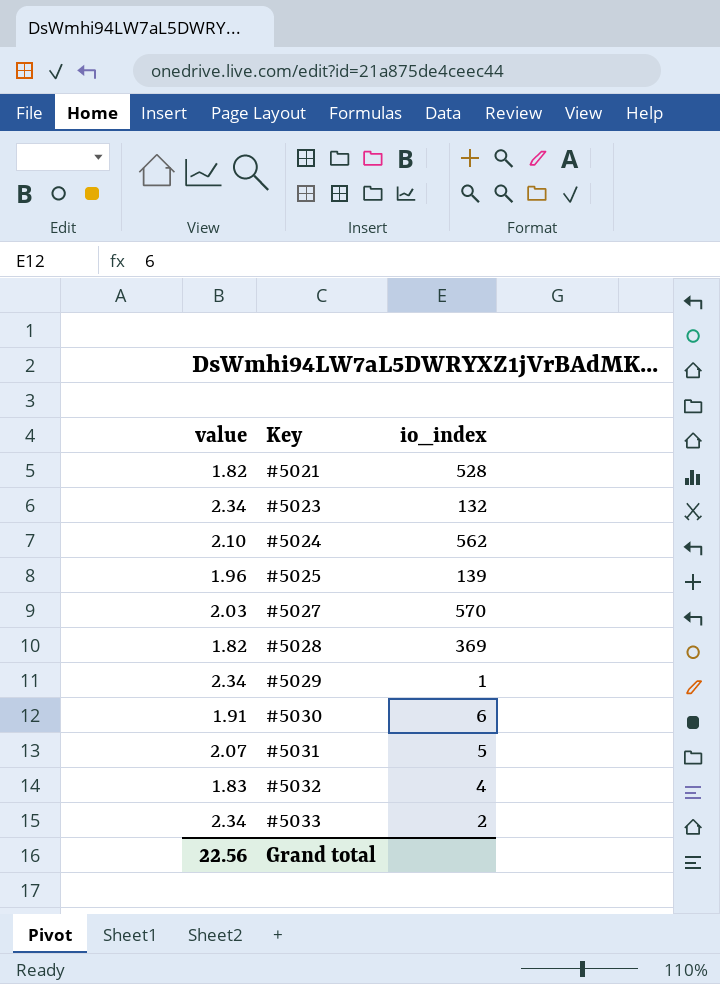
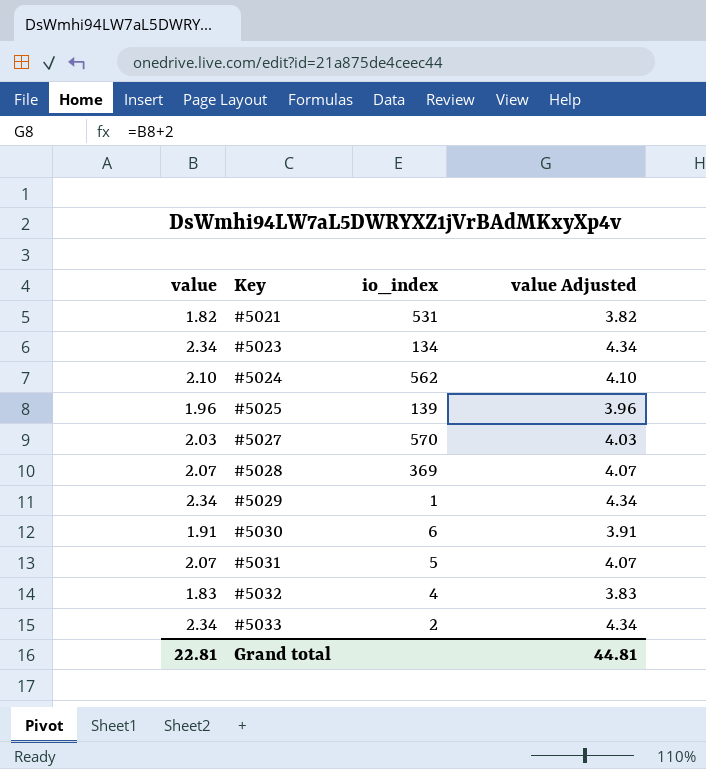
column value Adjusted | formula: none -> [value] + 2
#5021 | io_index: 528 -> 531
#5023 | io_index: 132 -> 134
#5028 | value: 1.82 -> 2.07
Grand total | value: 22.56 -> 22.81

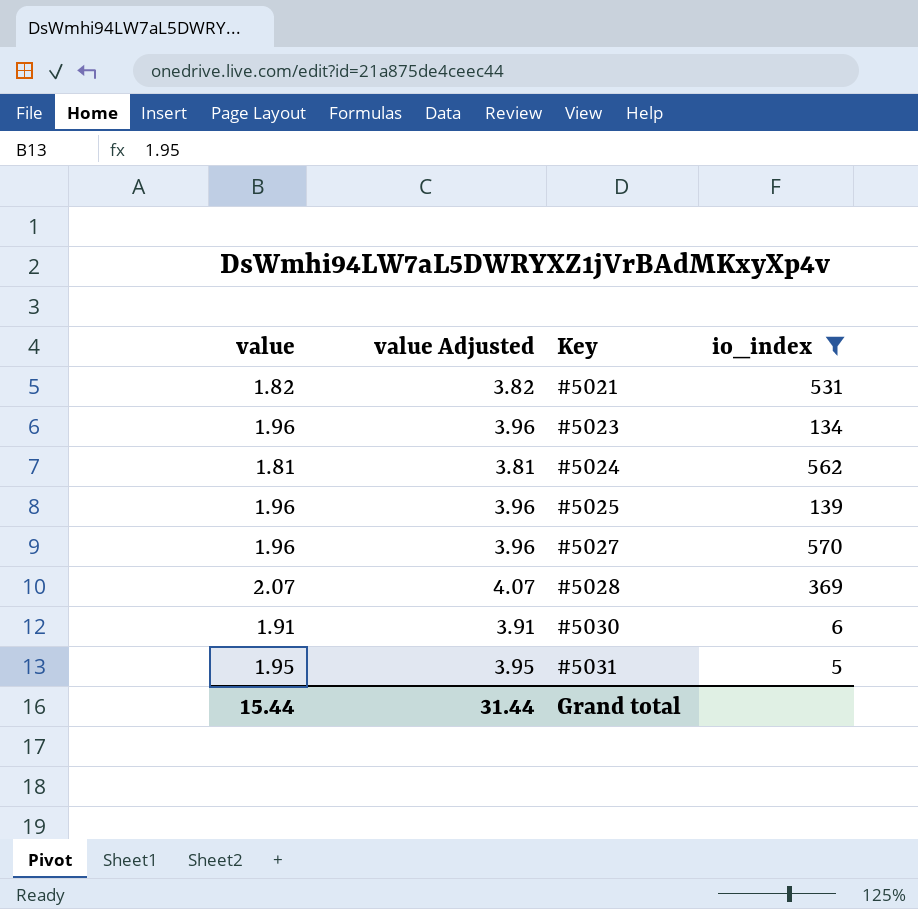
filter: none -> io_index >= 5
column value Adjusted | position: 4 -> 2
#5023 | value: 2.34 -> 1.96
#5023 | value Adjusted: 4.34 -> 3.96
#5024 | value: 2.10 -> 1.81
#5024 | value Adjusted: 4.10 -> 3.81
#5027 | value: 2.03 -> 1.96
#5027 | value Adjusted: 4.03 -> 3.96
#5031 | value: 2.07 -> 1.95
#5031 | value Adjusted: 4.07 -> 3.95
Grand total | value: 22.81 -> 15.44
Grand total | value Adjusted: 44.81 -> 31.44

